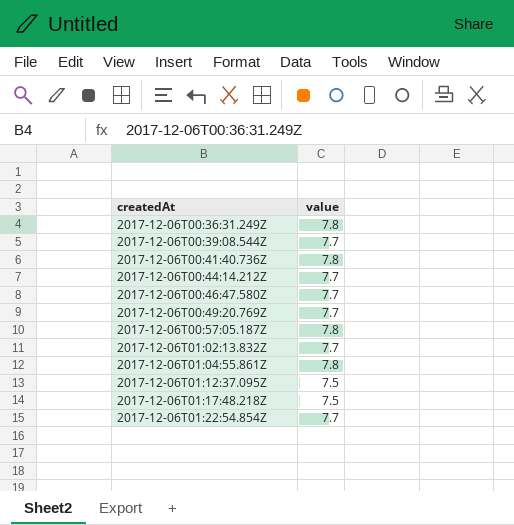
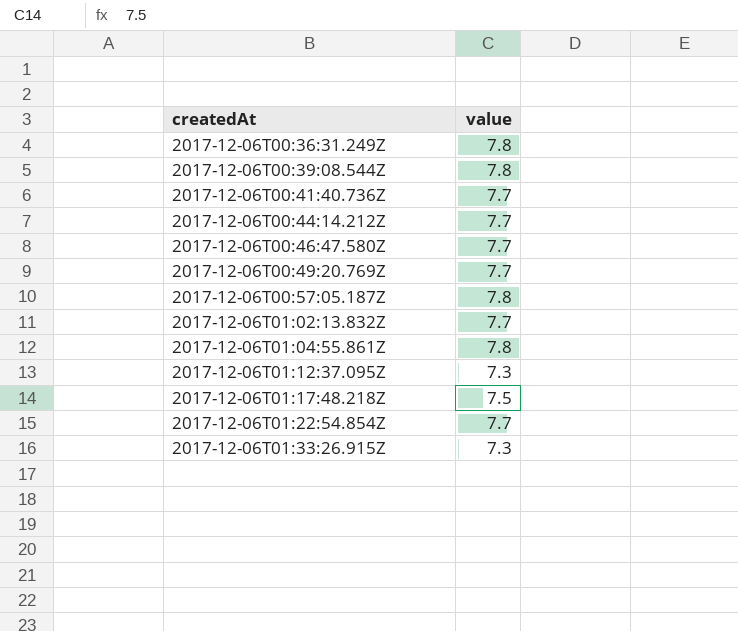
2017-12-06T00:39:08.544Z | value: 7.7 -> 7.8
2017-12-06T00:41:40.736Z | value: 7.8 -> 7.7
2017-12-06T01:12:37.095Z | value: 7.5 -> 7.3
row 2017-12-06T01:33:26.915Z: none -> 7.3

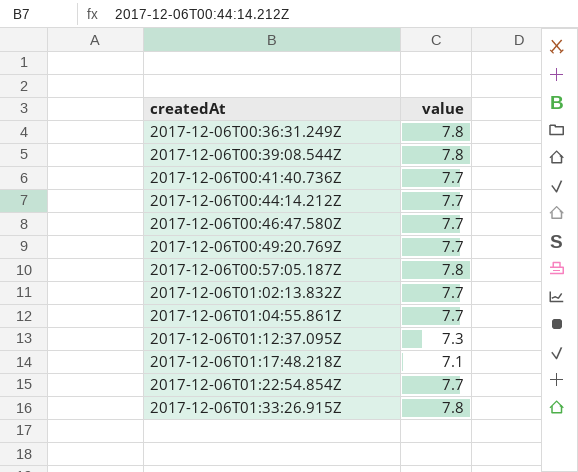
2017-12-06T01:04:55.861Z | value: 7.8 -> 7.7
2017-12-06T01:17:48.218Z | value: 7.5 -> 7.1
2017-12-06T01:33:26.915Z | value: 7.3 -> 7.8

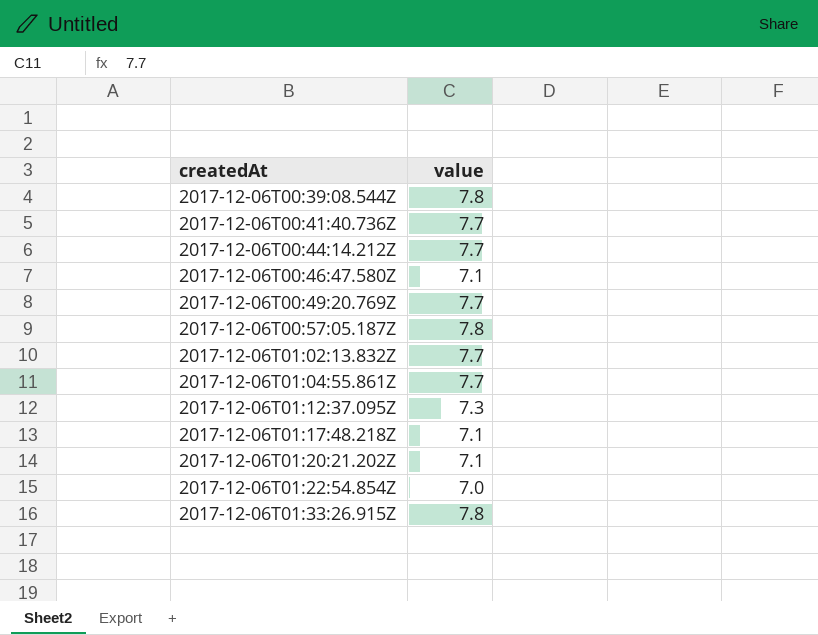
row 2017-12-06T00:36:31.249Z: 7.8 -> none
2017-12-06T00:46:47.580Z | value: 7.7 -> 7.1
row 2017-12-06T01:20:21.202Z: none -> 7.1
2017-12-06T01:22:54.854Z | value: 7.7 -> 7.0

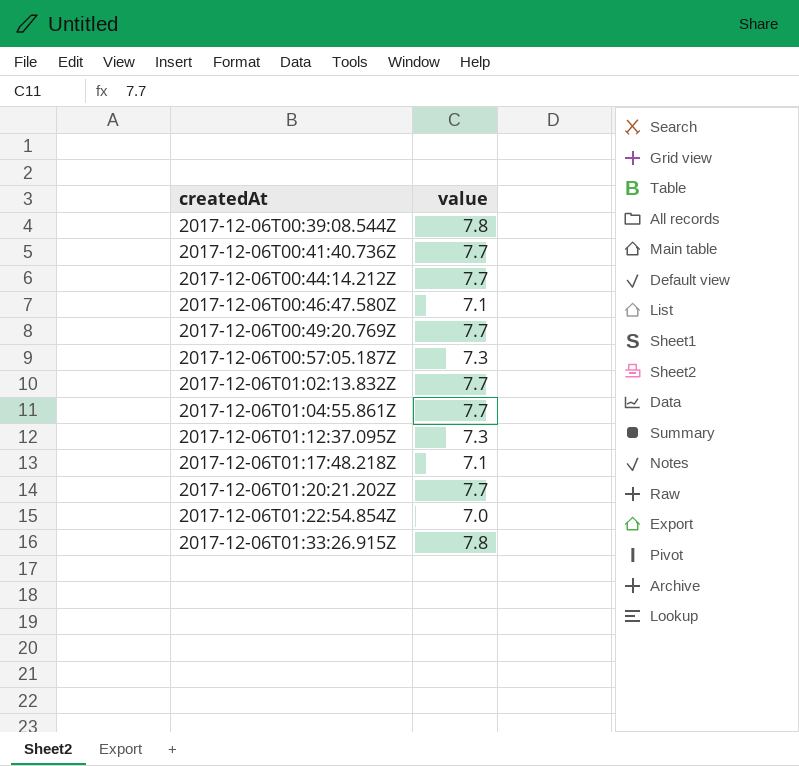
2017-12-06T00:57:05.187Z | value: 7.8 -> 7.3
2017-12-06T01:20:21.202Z | value: 7.1 -> 7.7

